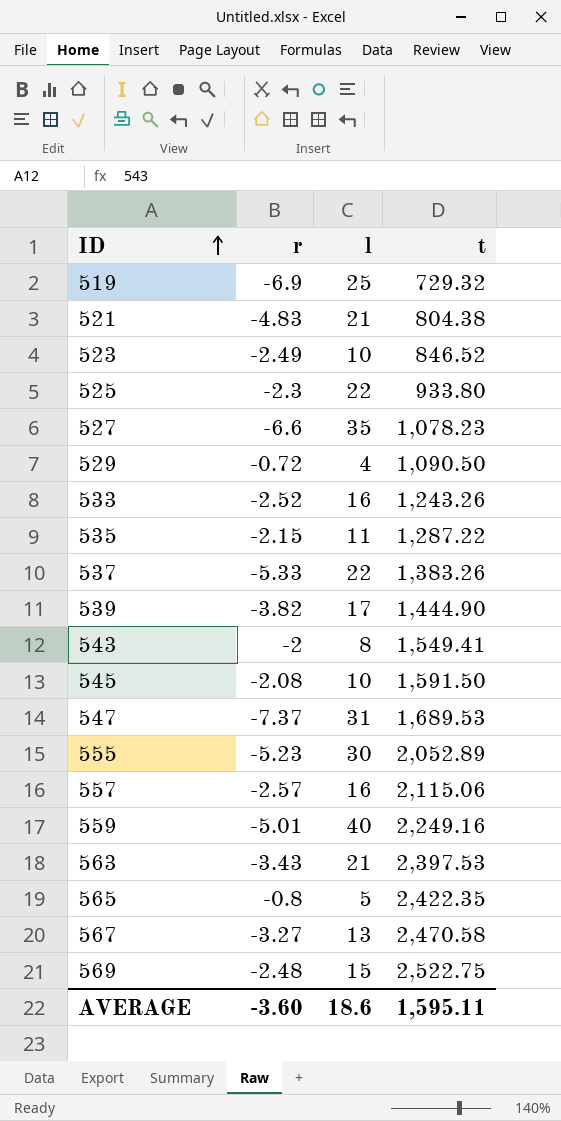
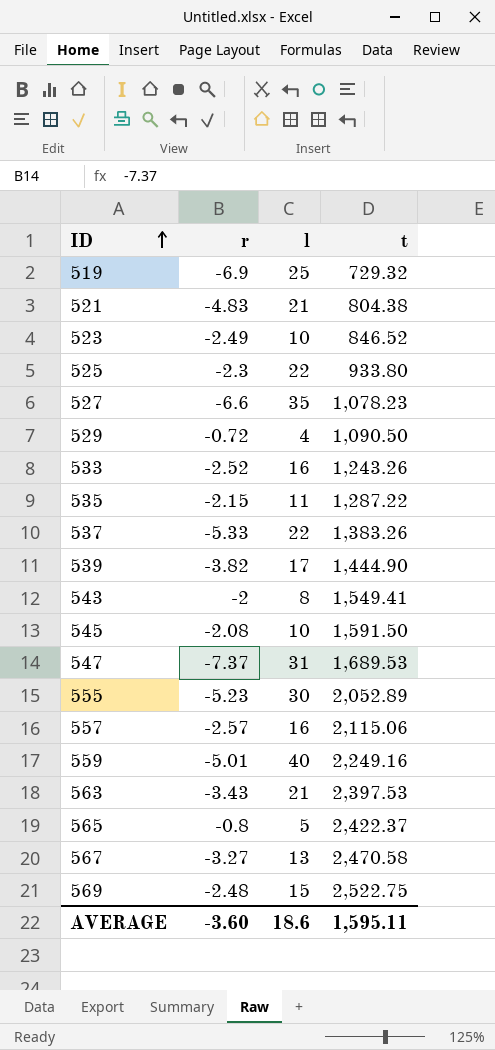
565 | t: 2,422.35 -> 2,422.37

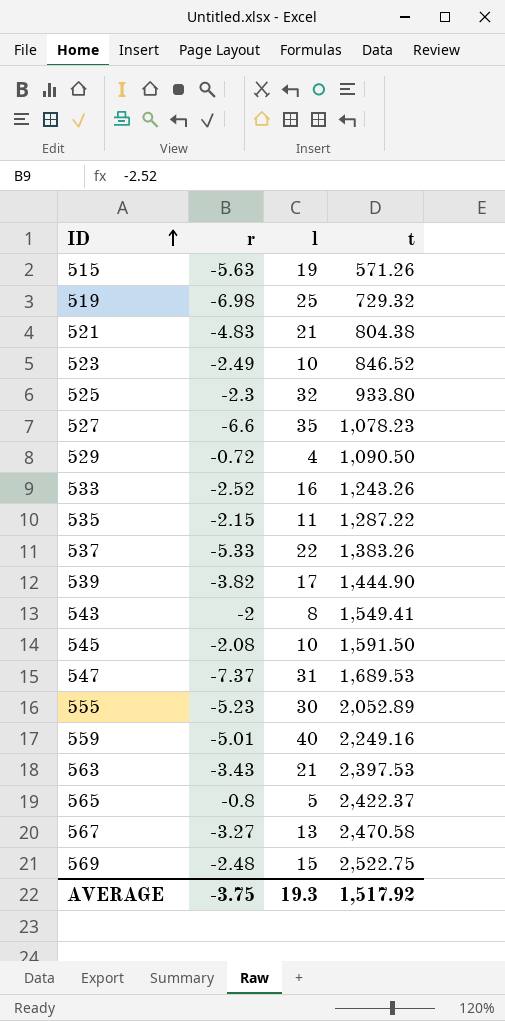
row 557: -2.57 | 16 | 2,115.06 -> none
row 515: none -> -5.63 | 19 | 571.26
519 | r: -6.9 -> -6.98
525 | l: 22 -> 32
AVERAGE | r: -3.60 -> -3.75
AVERAGE | l: 18.6 -> 19.3
AVERAGE | t: 1,595.11 -> 1,517.92

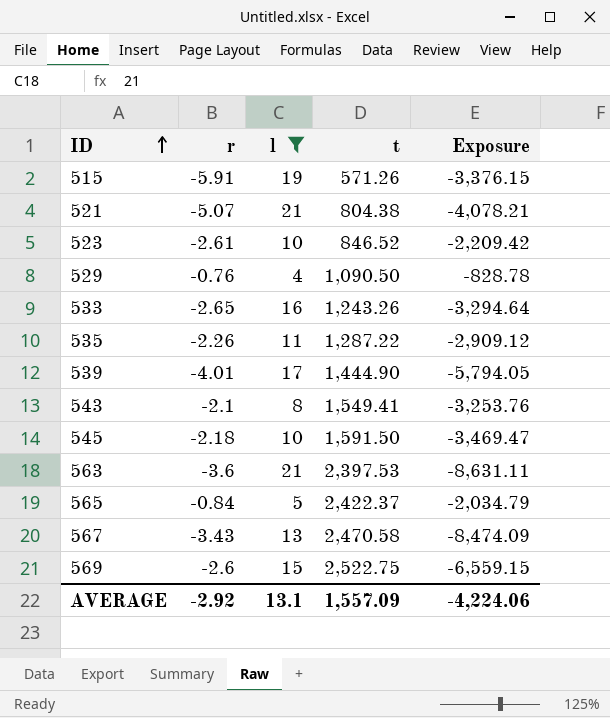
filter: none -> l <= 21
column Exposure | formula: none -> [r] * [t]
515 | r: -5.63 -> -5.91
521 | r: -4.83 -> -5.07
523 | r: -2.49 -> -2.61
529 | r: -0.72 -> -0.76
533 | r: -2.52 -> -2.65
535 | r: -2.15 -> -2.26
539 | r: -3.82 -> -4.01
543 | r: -2 -> -2.1
545 | r: -2.08 -> -2.18
563 | r: -3.43 -> -3.6
565 | r: -0.8 -> -0.84
567 | r: -3.27 -> -3.43
569 | r: -2.48 -> -2.6
AVERAGE | r: -3.75 -> -2.92
AVERAGE | l: 19.3 -> 13.1
AVERAGE | t: 1,517.92 -> 1,557.09

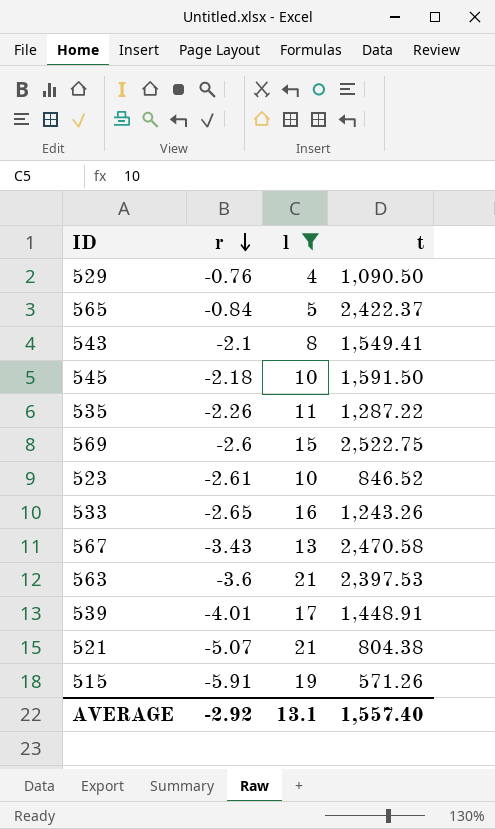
row order: ID ascending -> r descending
column Exposure | formula: [r] * [t] -> none
539 | t: 1,444.90 -> 1,448.91
AVERAGE | t: 1,557.09 -> 1,557.40

